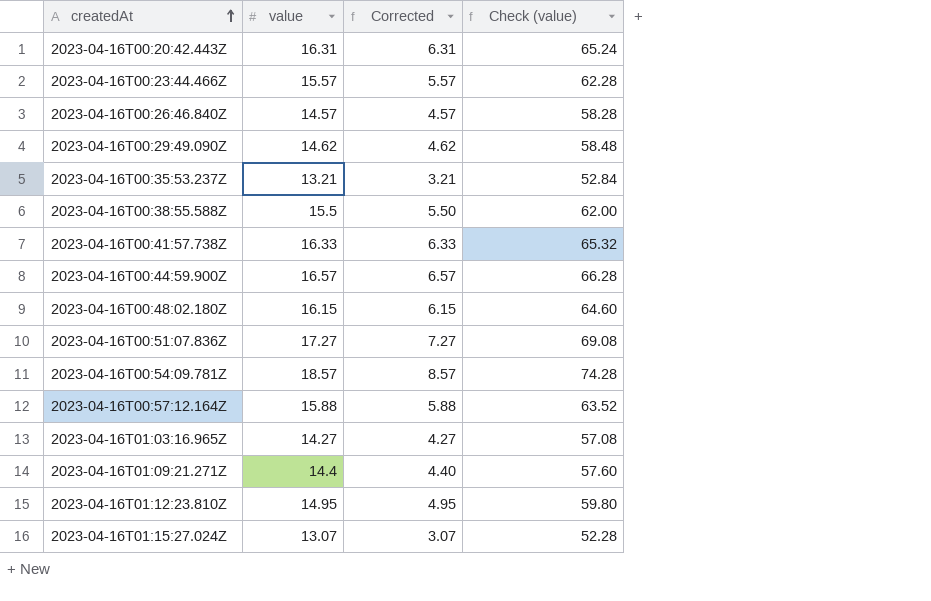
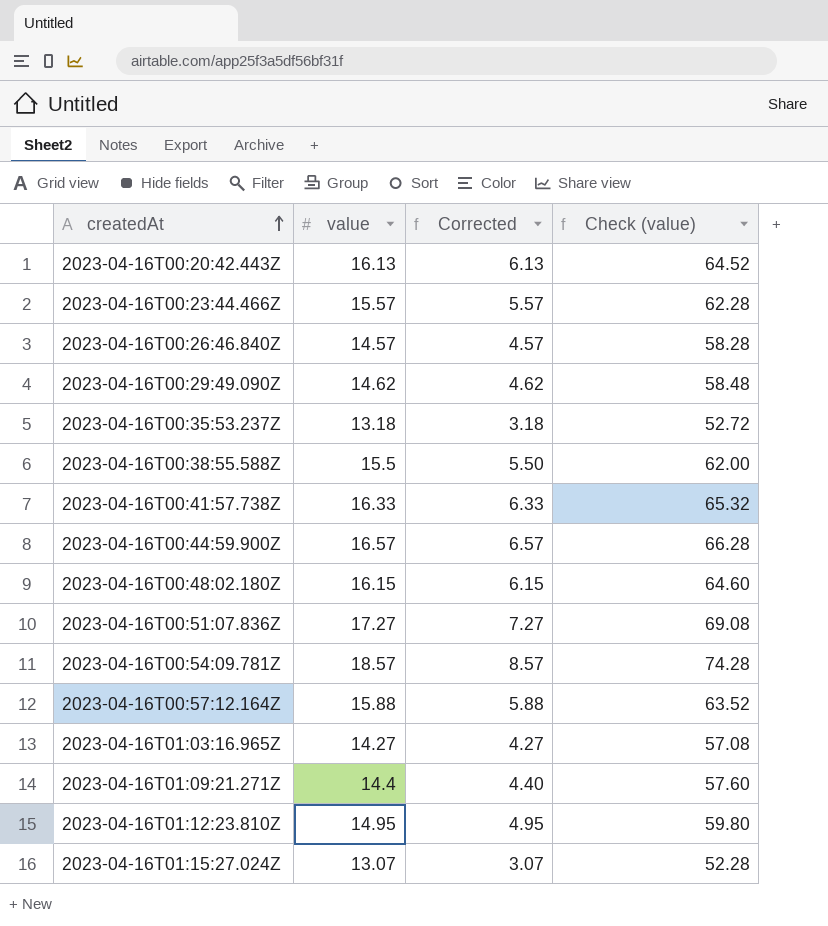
2023-04-16T00:20:42.443Z | value: 16.31 -> 16.13
2023-04-16T00:20:42.443Z | Corrected: 6.31 -> 6.13
2023-04-16T00:20:42.443Z | Check (value): 65.24 -> 64.52
2023-04-16T00:35:53.237Z | value: 13.21 -> 13.18
2023-04-16T00:35:53.237Z | Corrected: 3.21 -> 3.18
2023-04-16T00:35:53.237Z | Check (value): 52.84 -> 52.72

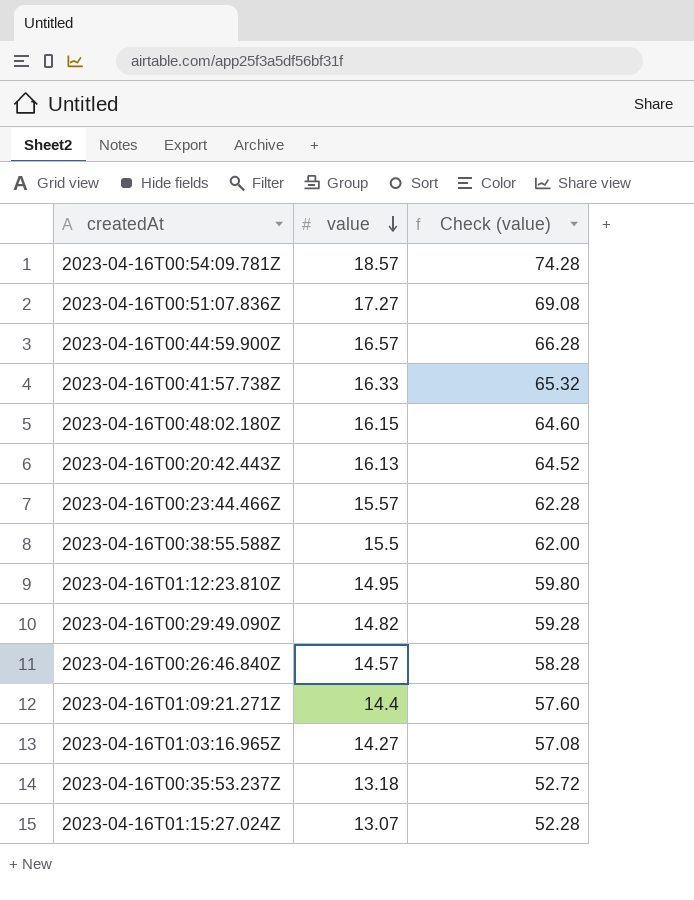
row order: createdAt ascending -> value descending
column Corrected | formula: [value] - 10 -> none
row 2023-04-16T00:57:12.164Z: 15.88 | 5.88 | 63.52 -> none
2023-04-16T00:29:49.090Z | value: 14.62 -> 14.82
2023-04-16T00:29:49.090Z | Check (value): 58.48 -> 59.28

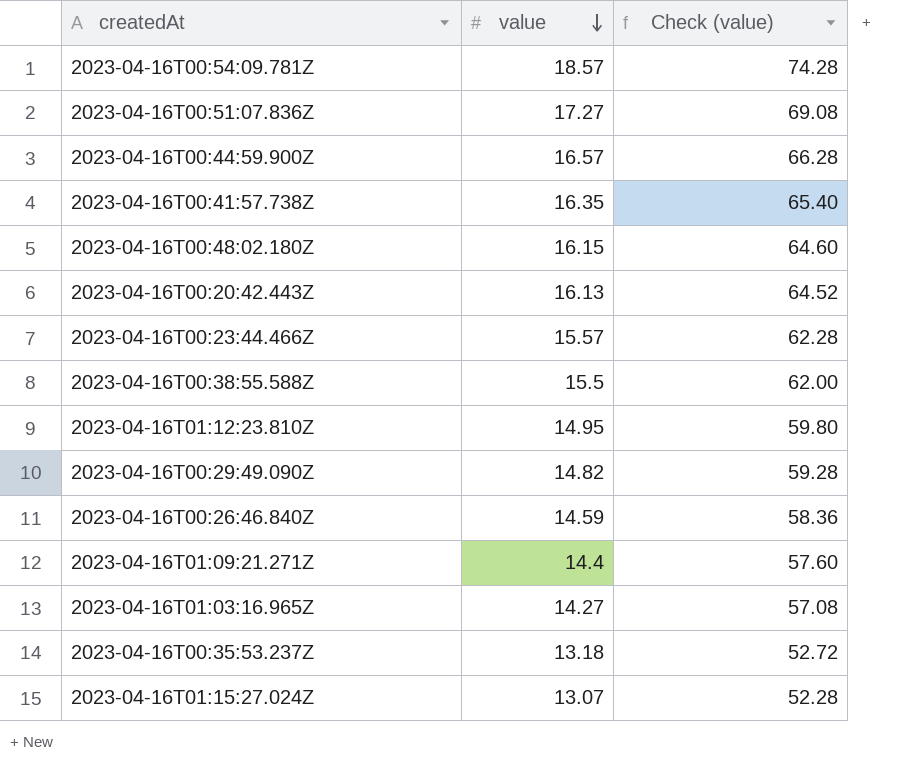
2023-04-16T00:41:57.738Z | value: 16.33 -> 16.35
2023-04-16T00:41:57.738Z | Check (value): 65.32 -> 65.40
2023-04-16T00:26:46.840Z | value: 14.57 -> 14.59
2023-04-16T00:26:46.840Z | Check (value): 58.28 -> 58.36

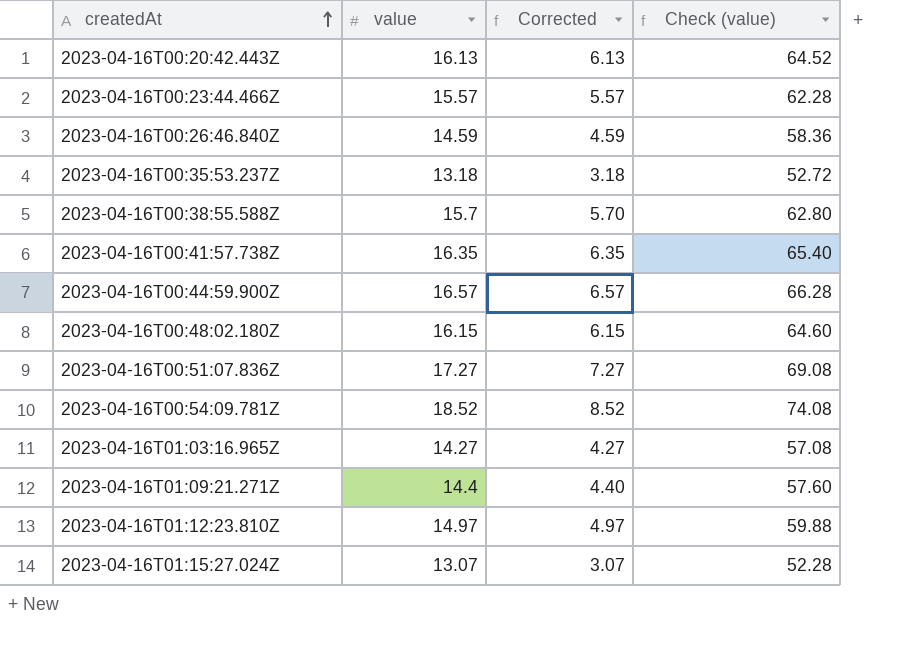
row order: value descending -> createdAt ascending
column Corrected | formula: none -> [value] - 10
row 2023-04-16T00:29:49.090Z: 14.82 | 59.28 -> none
2023-04-16T00:38:55.588Z | value: 15.5 -> 15.7
2023-04-16T00:38:55.588Z | Check (value): 62.00 -> 62.80
2023-04-16T00:54:09.781Z | value: 18.57 -> 18.52
2023-04-16T00:54:09.781Z | Check (value): 74.28 -> 74.08
2023-04-16T01:12:23.810Z | value: 14.95 -> 14.97
2023-04-16T01:12:23.810Z | Check (value): 59.80 -> 59.88

